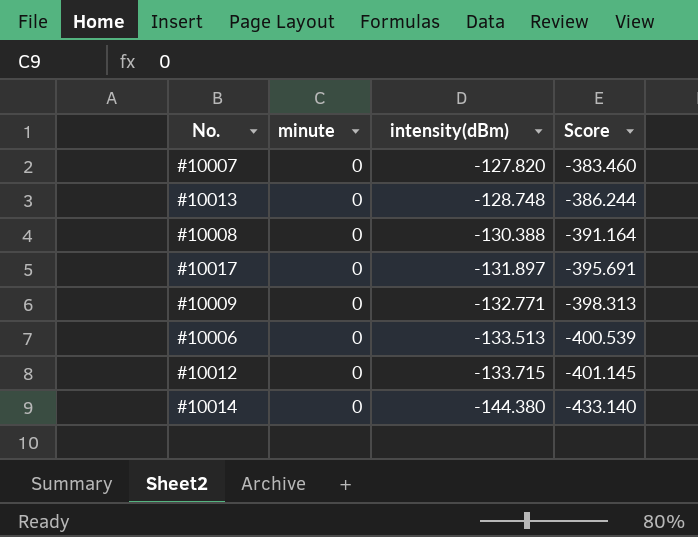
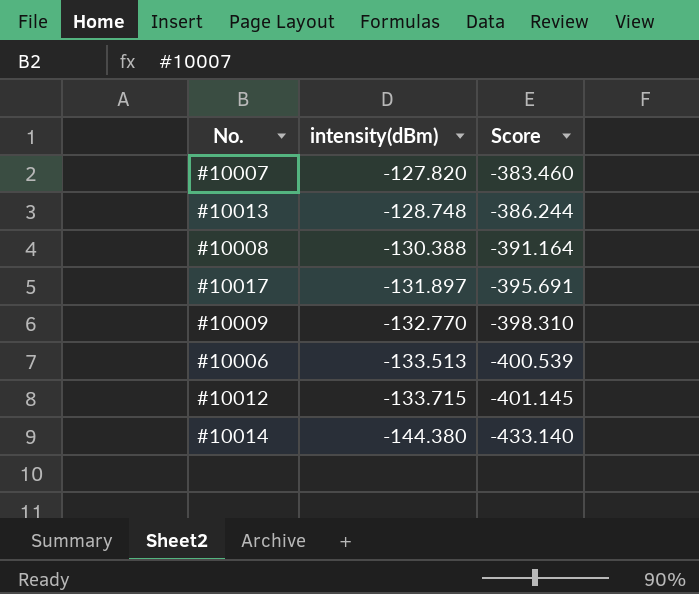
column minute | position: 2 -> none
#10009 | intensity(dBm): -132.771 -> -132.770
#10009 | Score: -398.313 -> -398.310

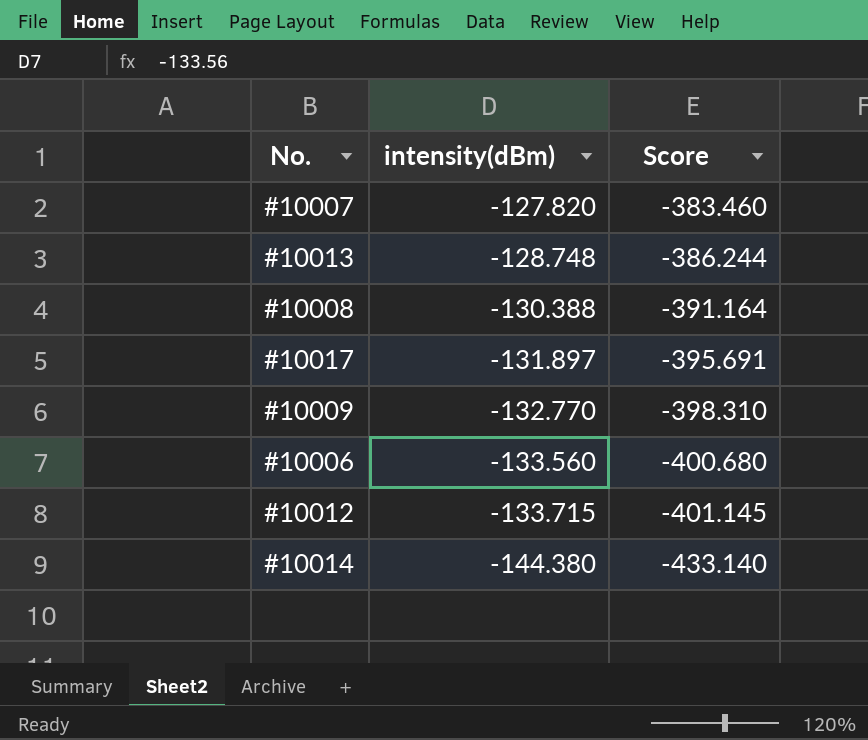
#10006 | intensity(dBm): -133.513 -> -133.560
#10006 | Score: -400.539 -> -400.680

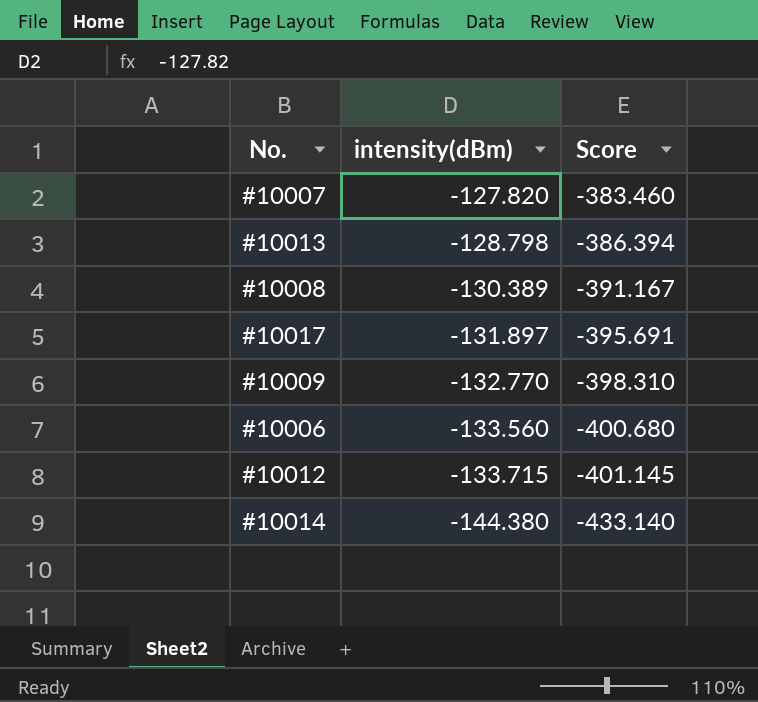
#10013 | intensity(dBm): -128.748 -> -128.798
#10013 | Score: -386.244 -> -386.394
#10008 | intensity(dBm): -130.388 -> -130.389
#10008 | Score: -391.164 -> -391.167

